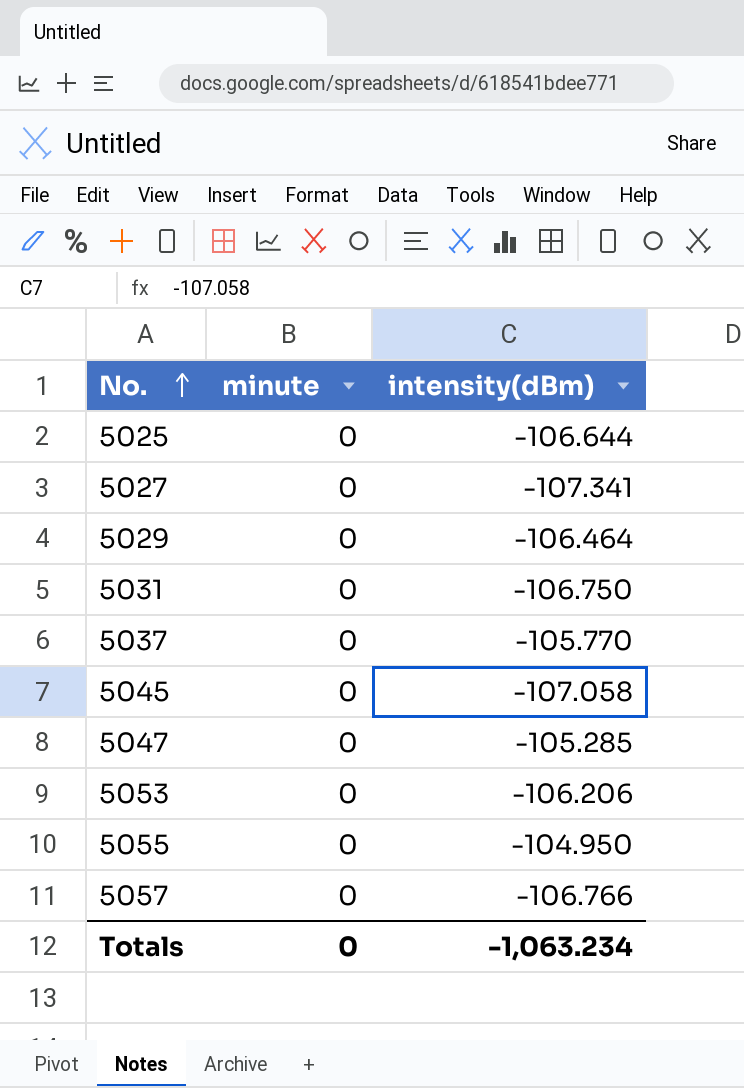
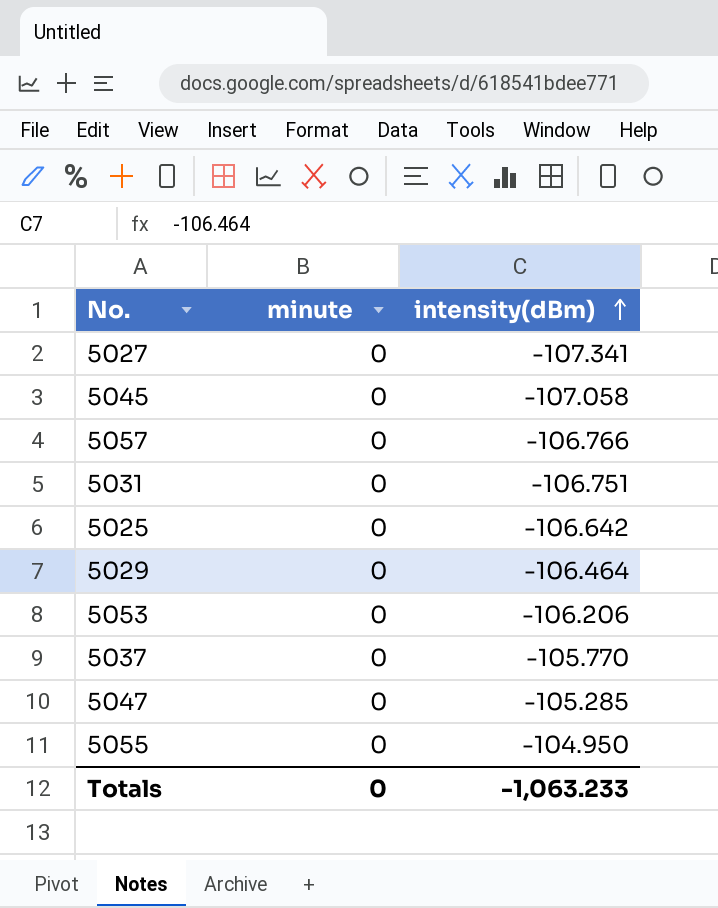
row order: No. ascending -> intensity(dBm) ascending
5031 | intensity(dBm): -106.750 -> -106.751
5025 | intensity(dBm): -106.644 -> -106.642
Totals | intensity(dBm): -1,063.234 -> -1,063.233

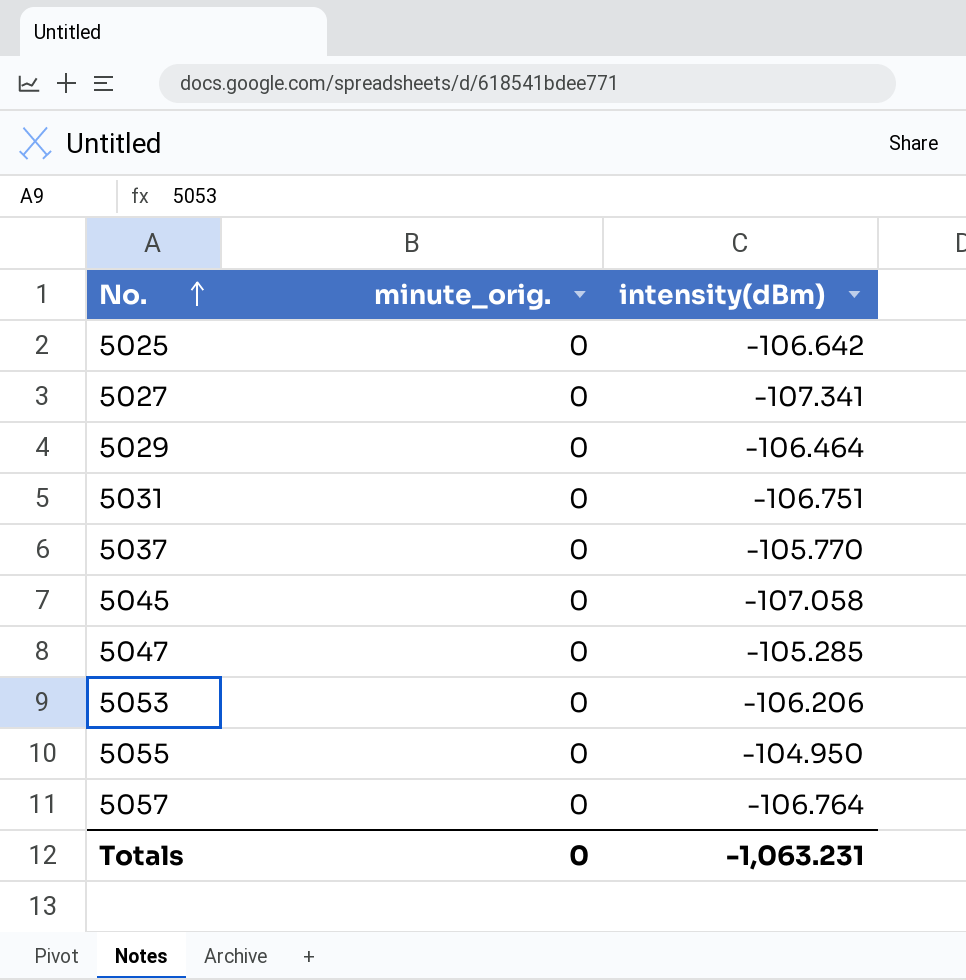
row order: intensity(dBm) ascending -> No. ascending
column name: minute -> minute_orig.
5057 | intensity(dBm): -106.766 -> -106.764
Totals | intensity(dBm): -1,063.233 -> -1,063.231

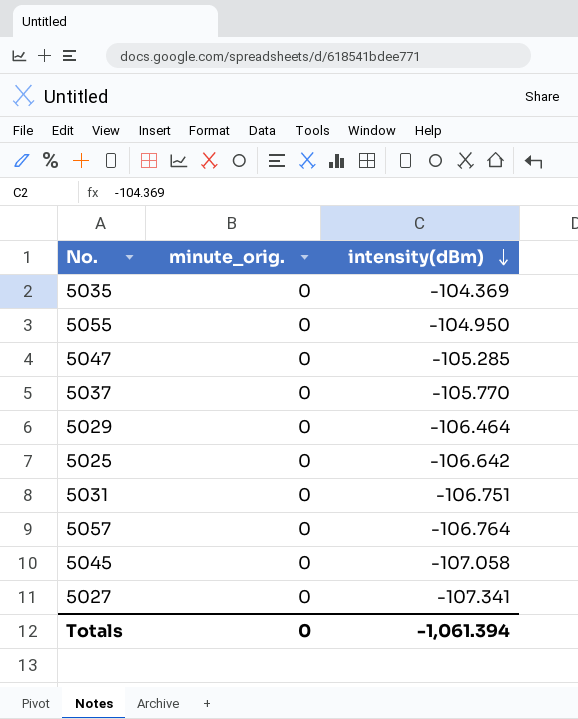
row order: No. ascending -> intensity(dBm) descending
row 5053: 0 | -106.206 -> none
row 5035: none -> 0 | -104.369
Totals | intensity(dBm): -1,063.231 -> -1,061.394

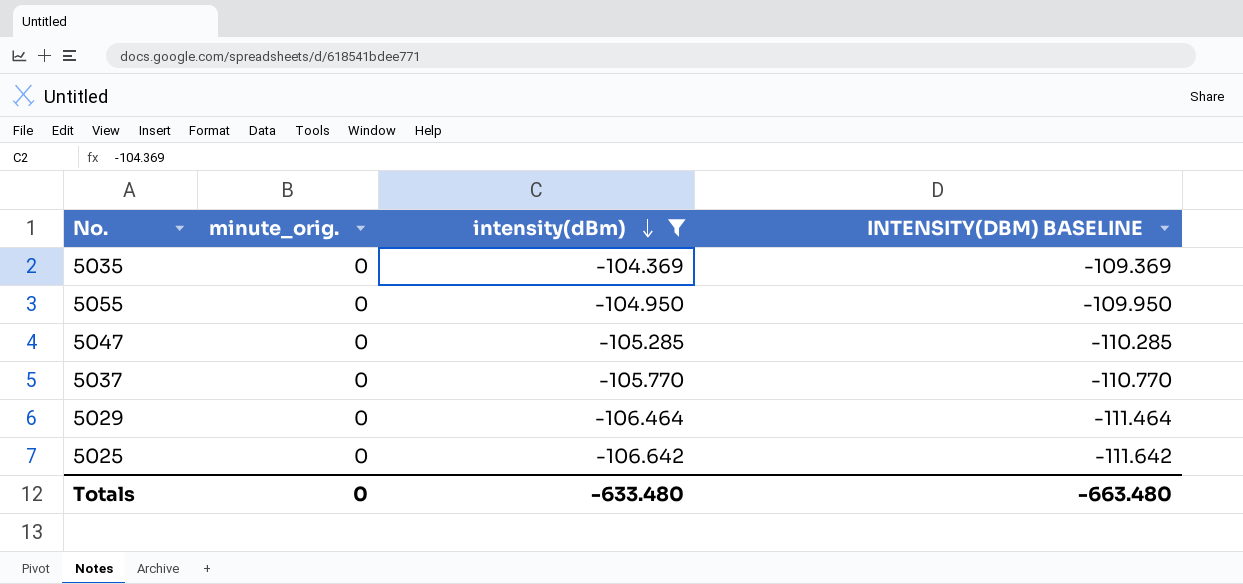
filter: none -> intensity(dBm) >= -106.642
column INTENSITY(DBM) BASELINE | formula: none -> [intensity(dBm)] - 5
Totals | intensity(dBm): -1,061.394 -> -633.480

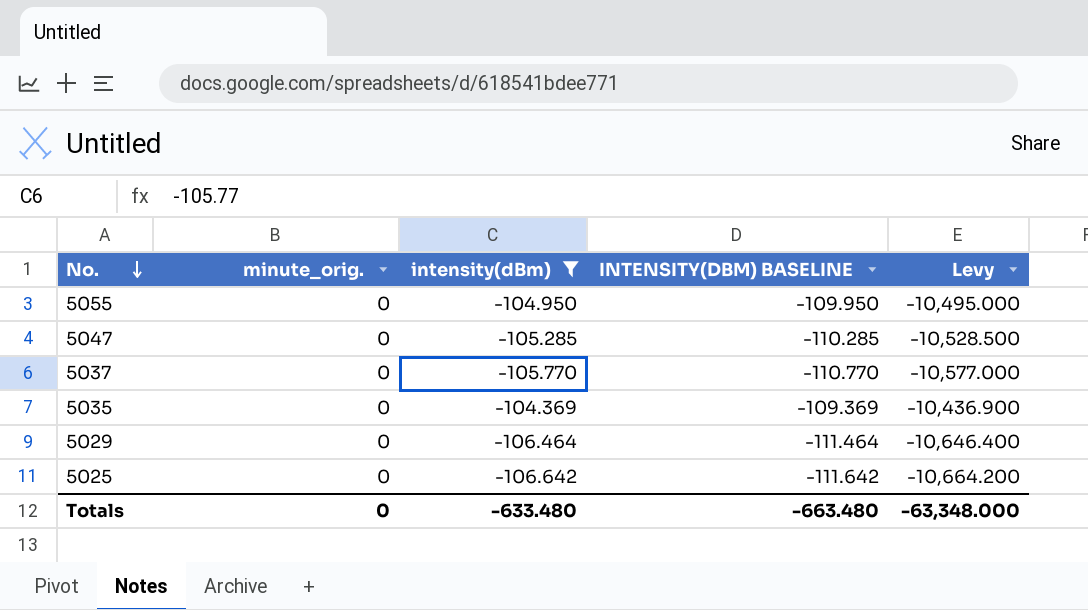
row order: intensity(dBm) descending -> No. descending
column Levy | formula: none -> [intensity(dBm)] * 100

